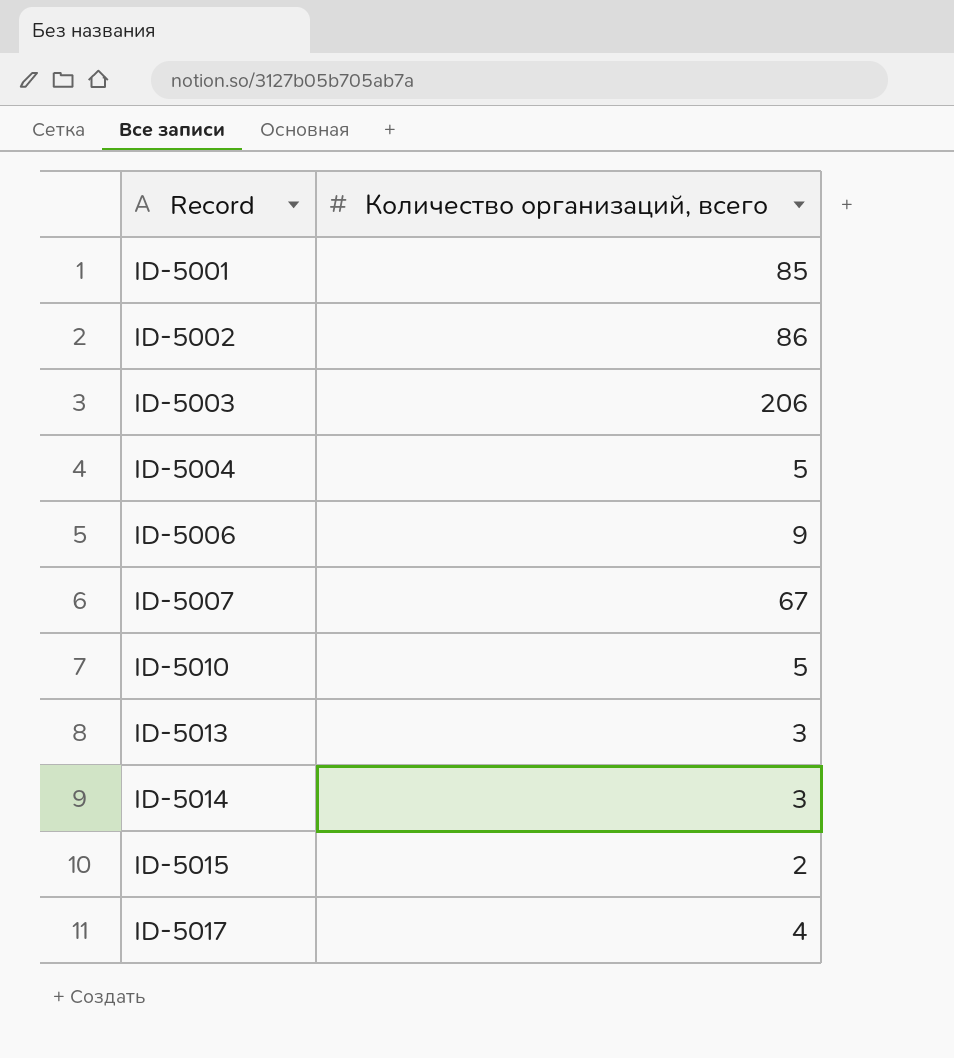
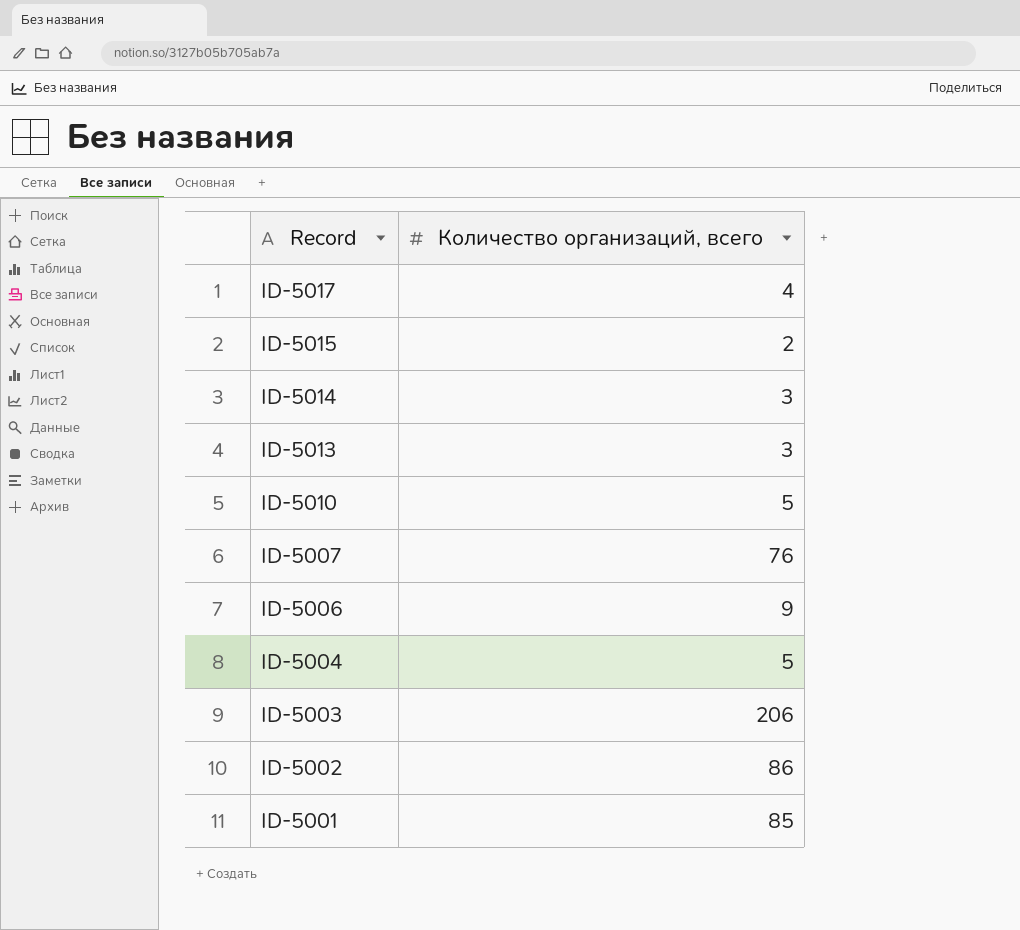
row order: Record ascending -> Record descending
ID-5007 | Количество организаций, всего: 67 -> 76

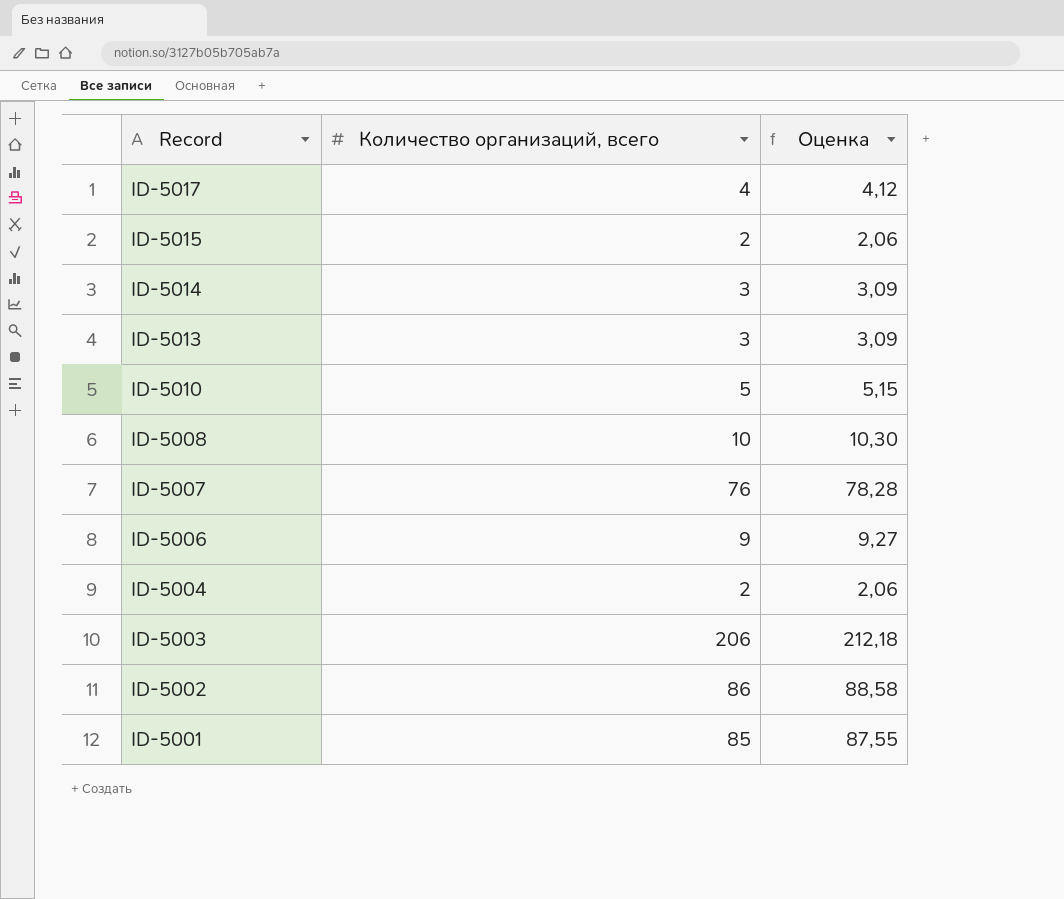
column Оценка | formula: none -> [Количество организаций, всего] * 1,03
row ID-5008: none -> 10 | 10,30
ID-5004 | Количество организаций, всего: 5 -> 2

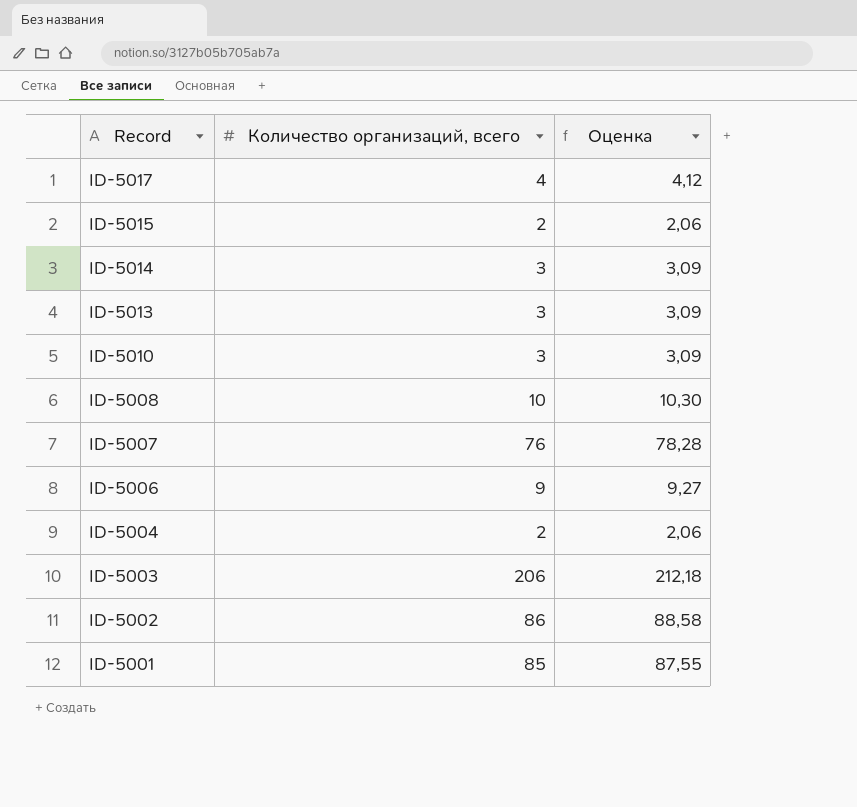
ID-5010 | Количество организаций, всего: 5 -> 3
ID-5010 | Оценка: 5,15 -> 3,09

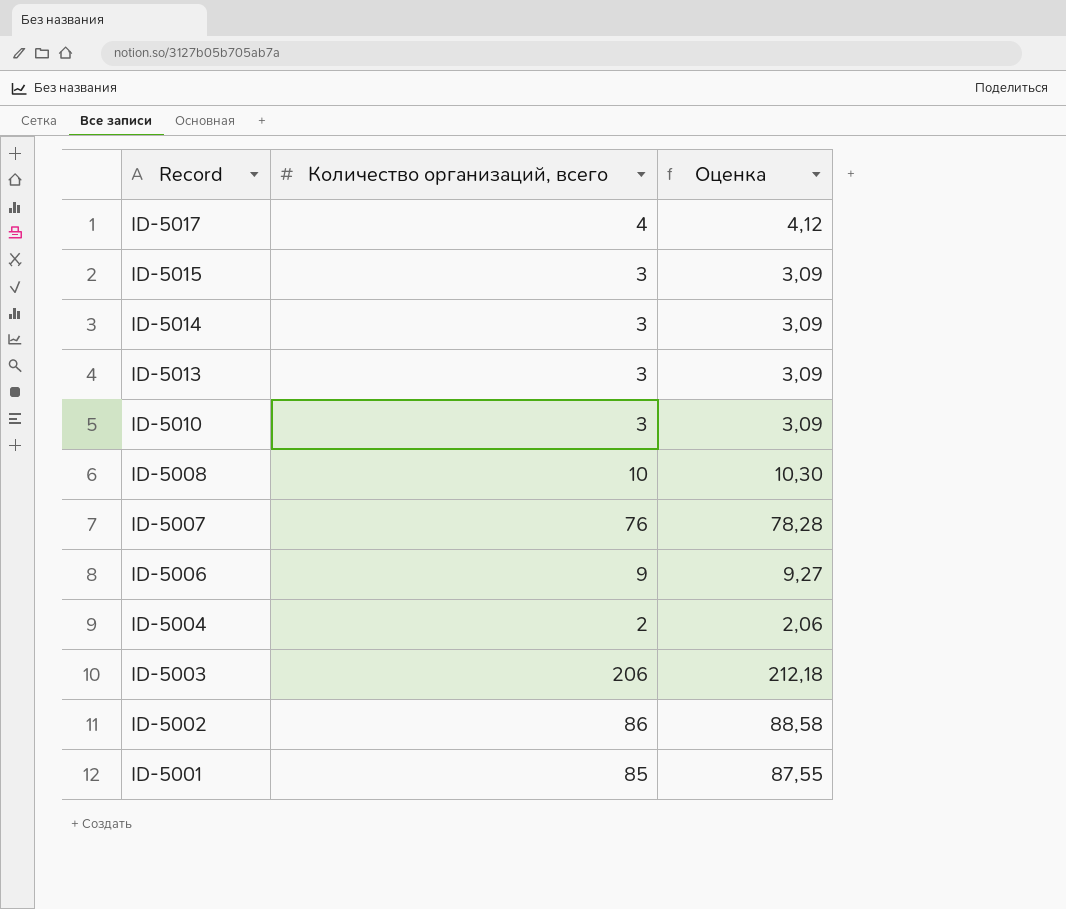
ID-5015 | Количество организаций, всего: 2 -> 3
ID-5015 | Оценка: 2,06 -> 3,09

